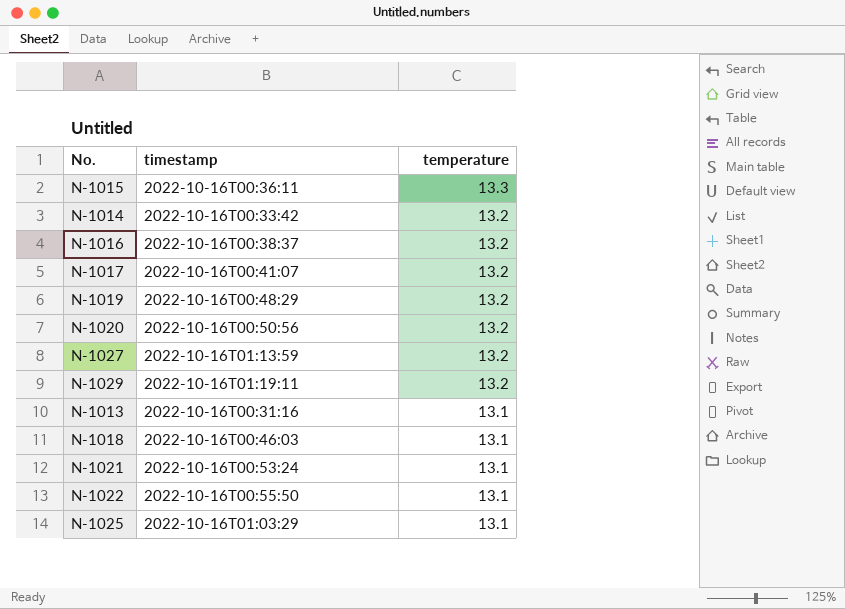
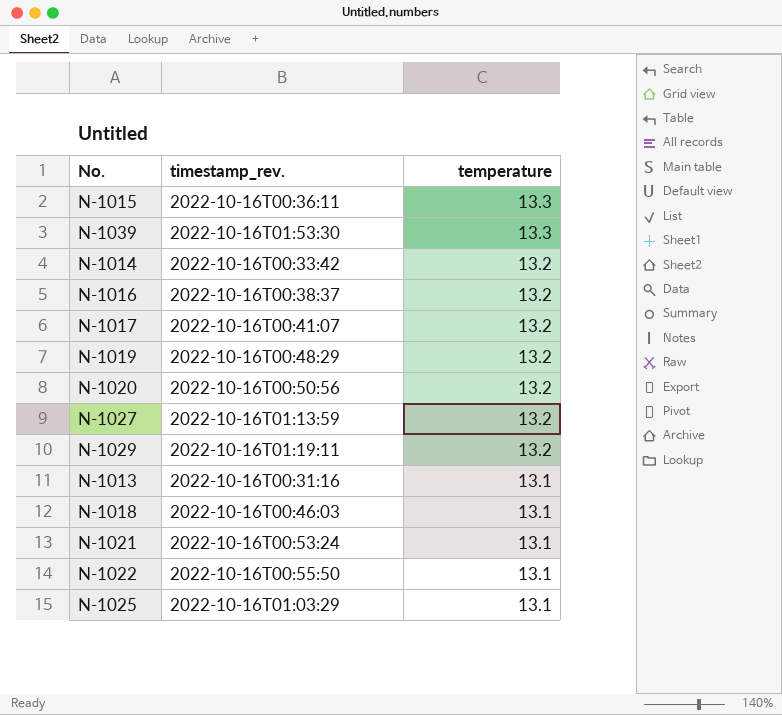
column name: timestamp -> timestamp_rev.
row N-1039: none -> 2022-10-16T01:53:30 | 13.3

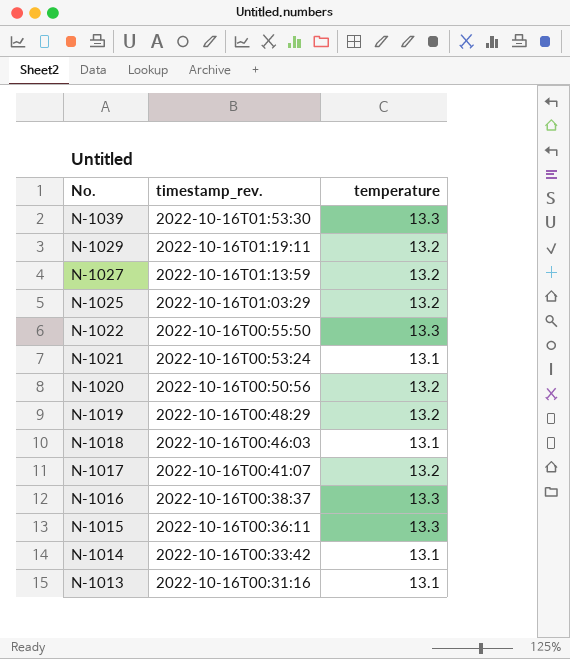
row order: temperature descending -> No. descending
N-1025 | temperature: 13.1 -> 13.2
N-1022 | temperature: 13.1 -> 13.3
N-1016 | temperature: 13.2 -> 13.3
N-1014 | temperature: 13.2 -> 13.1

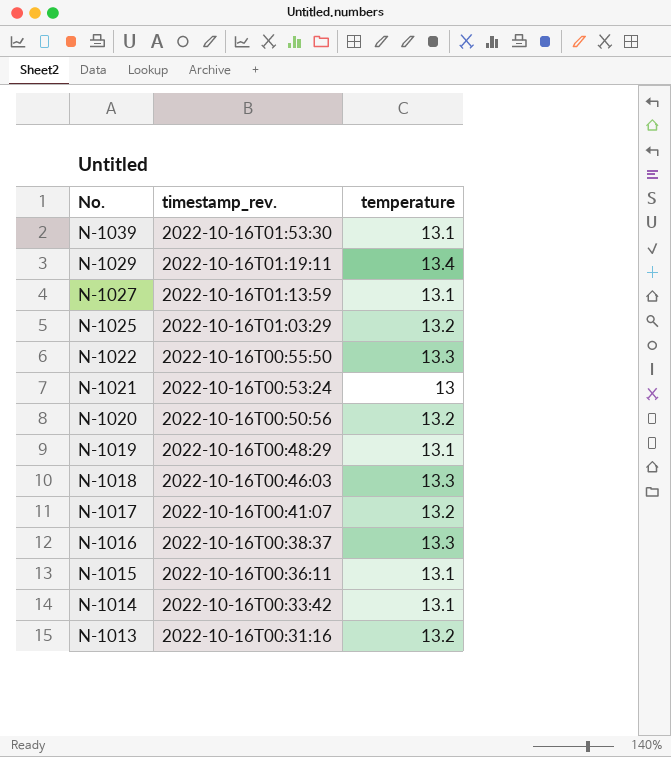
N-1039 | temperature: 13.3 -> 13.1
N-1029 | temperature: 13.2 -> 13.4
N-1027 | temperature: 13.2 -> 13.1
N-1021 | temperature: 13.1 -> 13
N-1019 | temperature: 13.2 -> 13.1
N-1018 | temperature: 13.1 -> 13.3
N-1015 | temperature: 13.3 -> 13.1
N-1013 | temperature: 13.1 -> 13.2

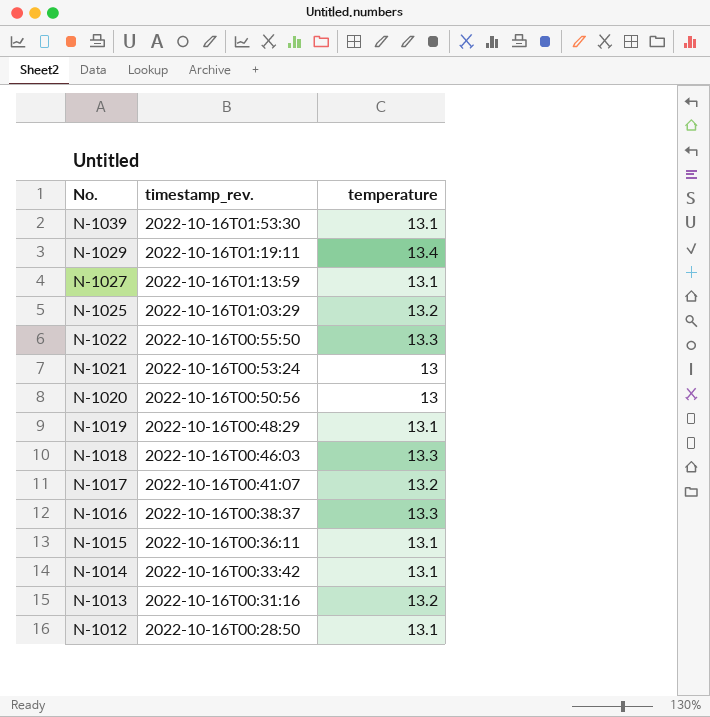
N-1020 | temperature: 13.2 -> 13
row N-1012: none -> 2022-10-16T00:28:50 | 13.1

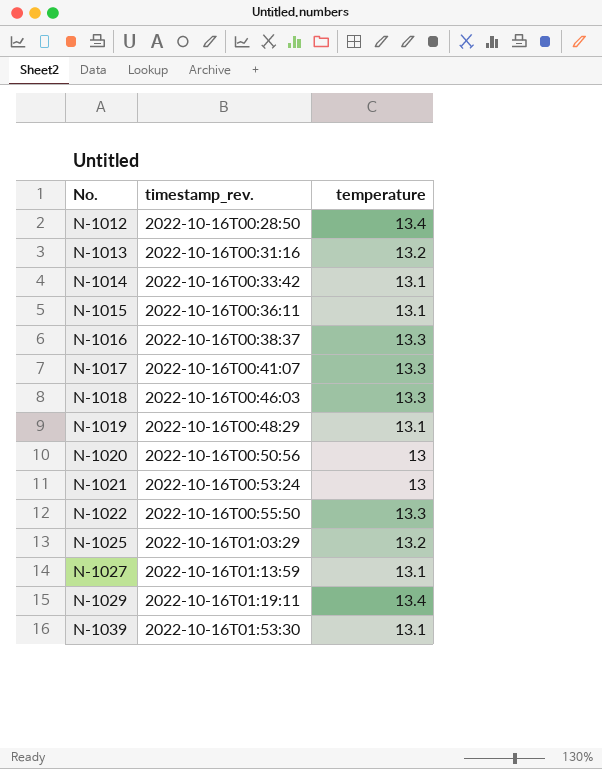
row order: No. descending -> No. ascending
N-1012 | temperature: 13.1 -> 13.4
N-1017 | temperature: 13.2 -> 13.3

